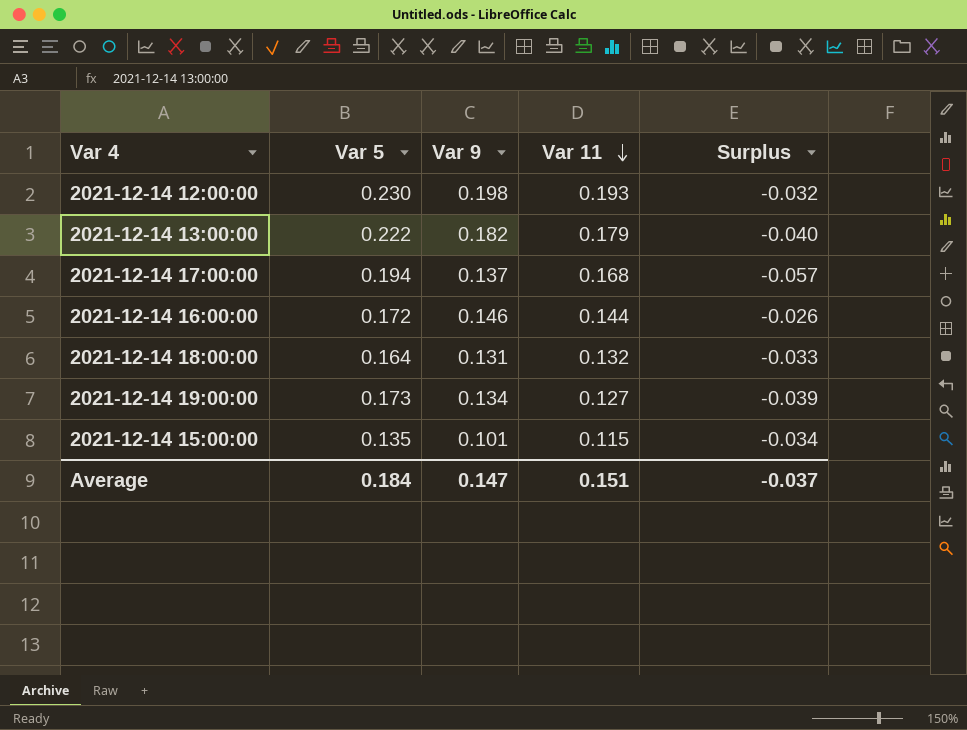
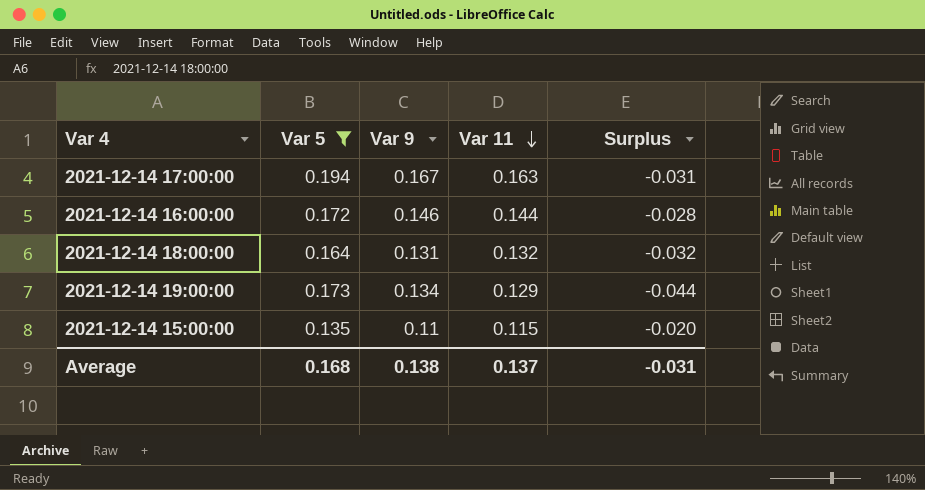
filter: none -> Var 5 <= 0.194
column Surplus | formula: [Var 9] - [Var 5] -> [Var 11] - [Var 5]
2021-12-14 17:00:00 | Var 9: 0.137 -> 0.167
2021-12-14 17:00:00 | Var 11: 0.168 -> 0.163
2021-12-14 19:00:00 | Var 11: 0.127 -> 0.129
2021-12-14 15:00:00 | Var 9: 0.101 -> 0.11
Average | Var 5: 0.184 -> 0.168
Average | Var 9: 0.147 -> 0.138
Average | Var 11: 0.151 -> 0.137
Average | Surplus: -0.037 -> -0.031

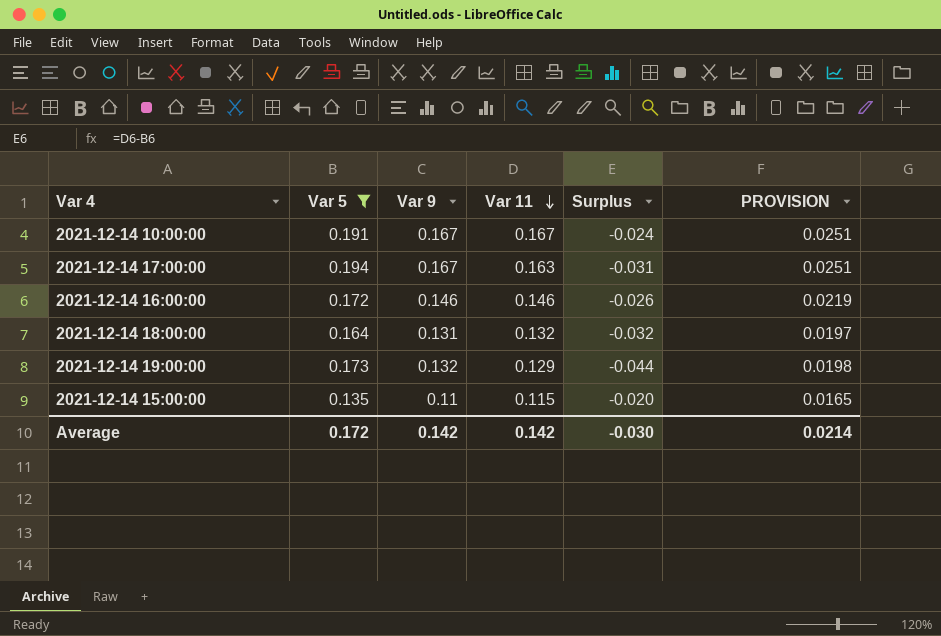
column PROVISION | formula: none -> [Var 9] * 0.15
row 2021-12-14 10:00:00: none -> 0.191 | 0.167 | 0.167 | -0.024 | 0.0251
2021-12-14 16:00:00 | Var 11: 0.144 -> 0.146
2021-12-14 16:00:00 | Surplus: -0.028 -> -0.026
2021-12-14 19:00:00 | Var 9: 0.134 -> 0.132
Average | Var 5: 0.168 -> 0.172
Average | Var 9: 0.138 -> 0.142
Average | Var 11: 0.137 -> 0.142
Average | Surplus: -0.031 -> -0.030

